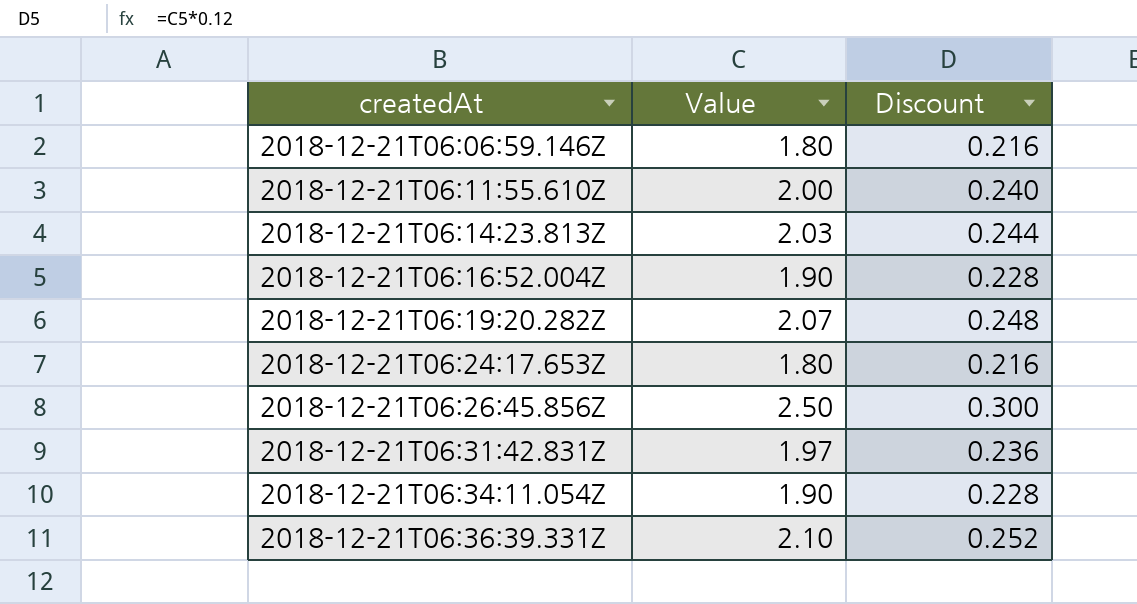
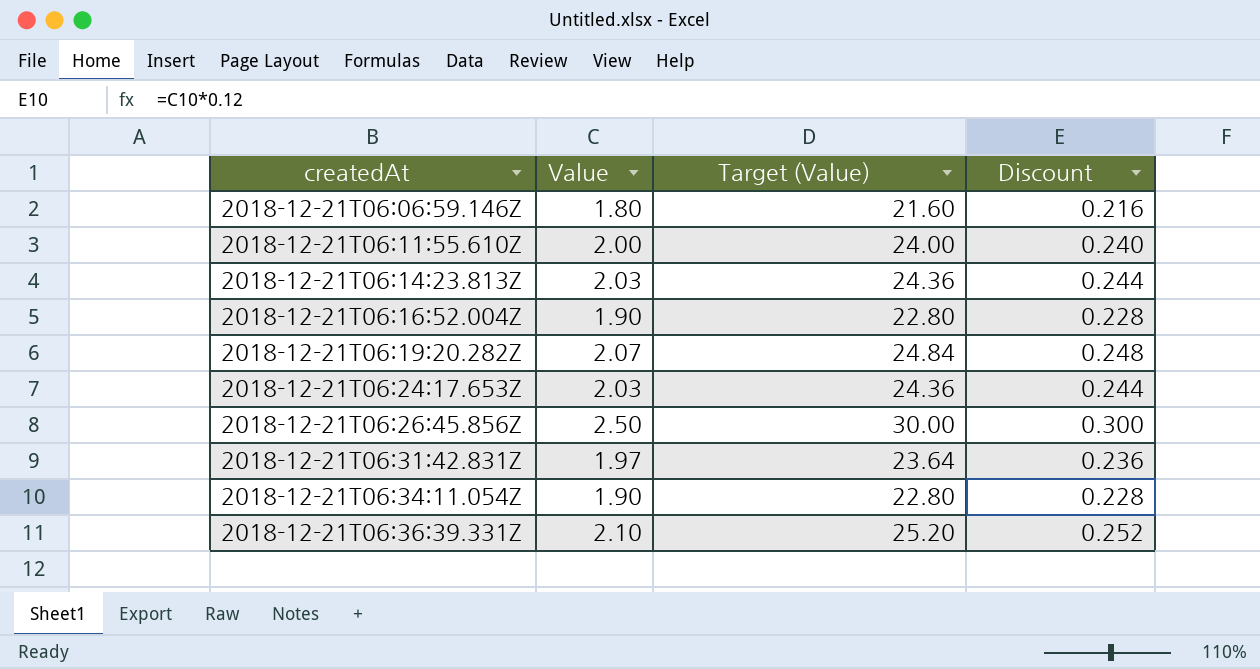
column Target (Value) | formula: none -> [Value] * 12
2018-12-21T06:24:17.653Z | Value: 1.80 -> 2.03
2018-12-21T06:24:17.653Z | Discount: 0.216 -> 0.244

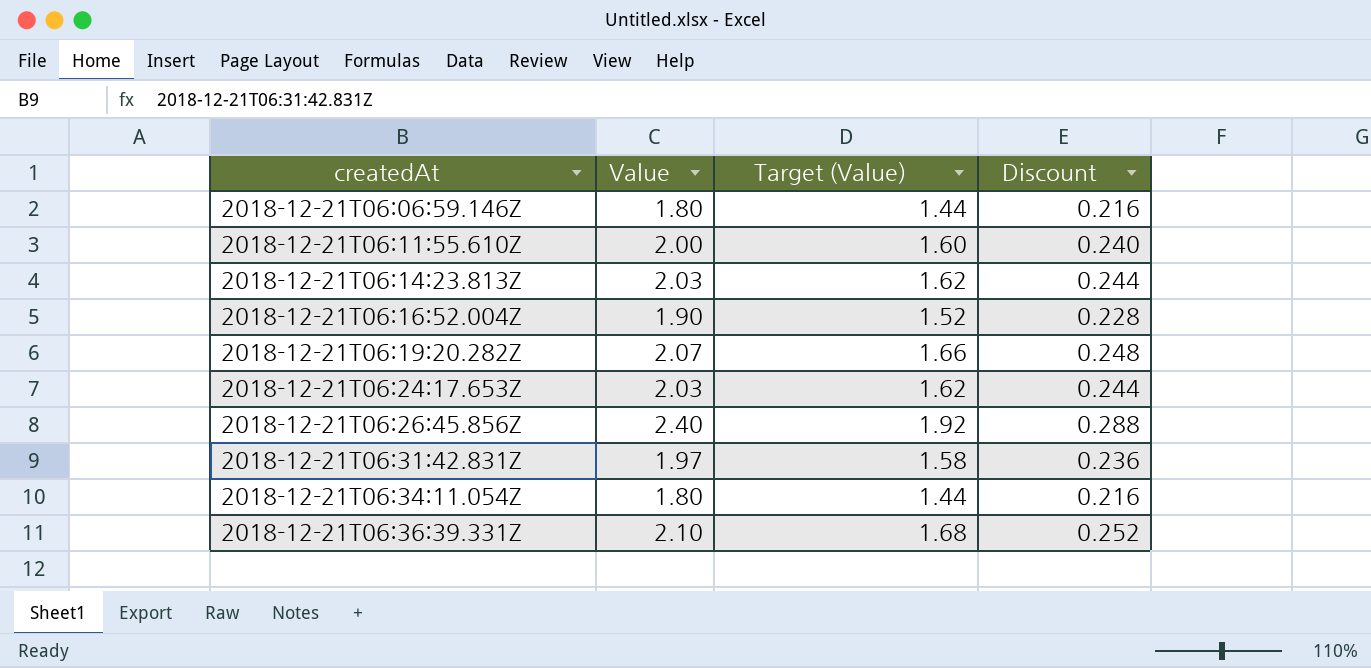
column Target (Value) | formula: [Value] * 12 -> [Value] * 0.8
2018-12-21T06:26:45.856Z | Value: 2.50 -> 2.40
2018-12-21T06:26:45.856Z | Discount: 0.300 -> 0.288
2018-12-21T06:34:11.054Z | Value: 1.90 -> 1.80
2018-12-21T06:34:11.054Z | Discount: 0.228 -> 0.216

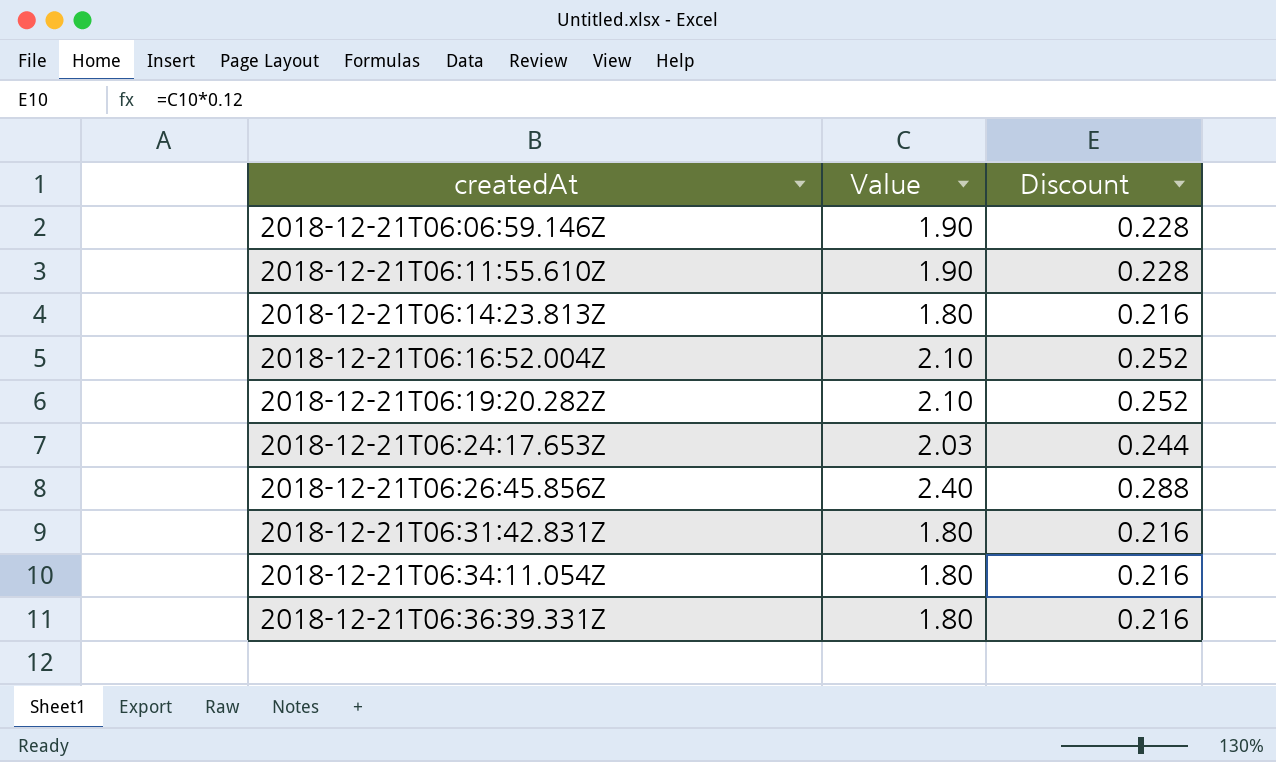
column Target (Value) | formula: [Value] * 0.8 -> none
2018-12-21T06:06:59.146Z | Value: 1.80 -> 1.90
2018-12-21T06:06:59.146Z | Discount: 0.216 -> 0.228
2018-12-21T06:11:55.610Z | Value: 2.00 -> 1.90
2018-12-21T06:11:55.610Z | Discount: 0.240 -> 0.228
2018-12-21T06:14:23.813Z | Value: 2.03 -> 1.80
2018-12-21T06:14:23.813Z | Discount: 0.244 -> 0.216
2018-12-21T06:16:52.004Z | Value: 1.90 -> 2.10
2018-12-21T06:16:52.004Z | Discount: 0.228 -> 0.252
2018-12-21T06:19:20.282Z | Value: 2.07 -> 2.10
2018-12-21T06:19:20.282Z | Discount: 0.248 -> 0.252
2018-12-21T06:31:42.831Z | Value: 1.97 -> 1.80
2018-12-21T06:31:42.831Z | Discount: 0.236 -> 0.216
2018-12-21T06:36:39.331Z | Value: 2.10 -> 1.80
2018-12-21T06:36:39.331Z | Discount: 0.252 -> 0.216

